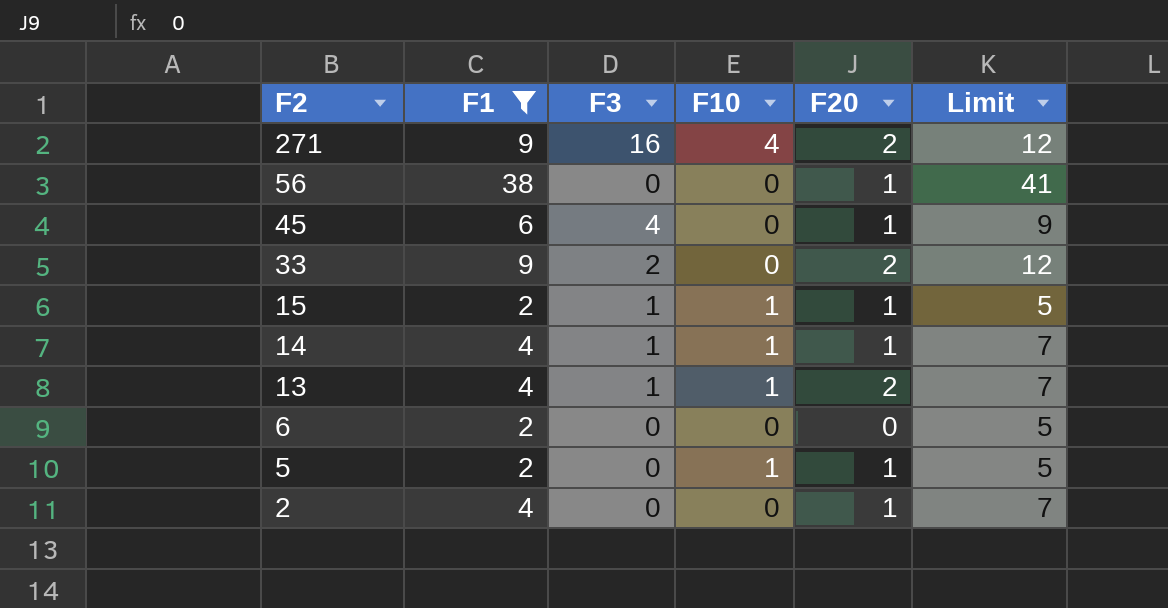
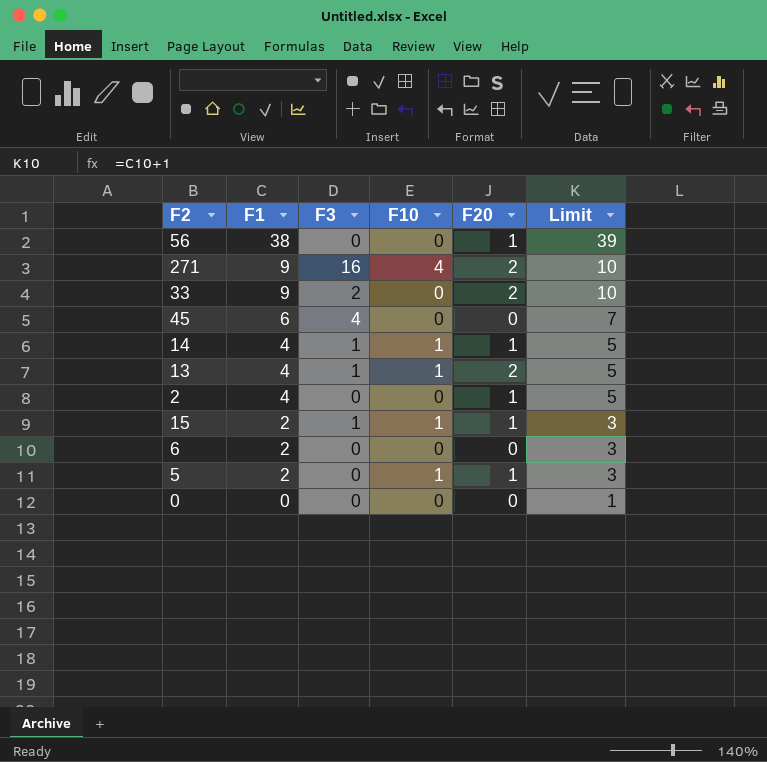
filter: F1 != 0 -> none
row order: F2 descending -> F1 descending
column Limit | formula: [F1] + 3 -> [F1] + 1
45 | F20: 1 -> 0

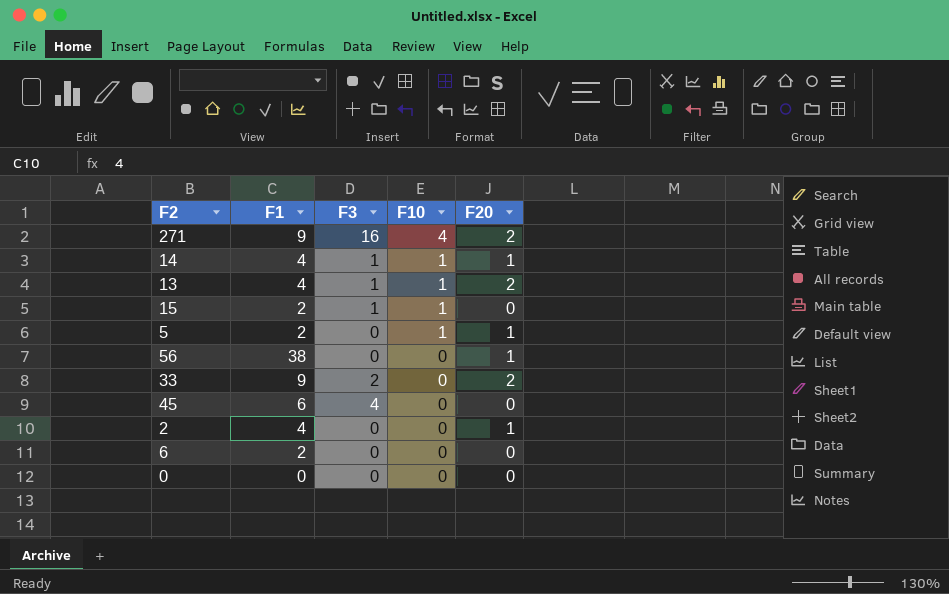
row order: F1 descending -> F10 descending
column Limit | formula: [F1] + 1 -> none
15 | F20: 1 -> 0

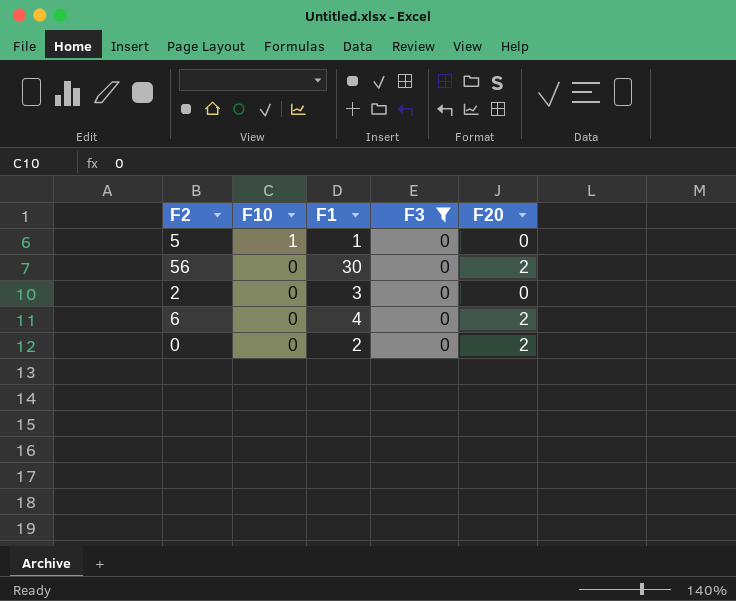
filter: none -> F3 = 0
column F10 | position: 4 -> 2
5 | F1: 2 -> 1
5 | F20: 1 -> 0
56 | F1: 38 -> 30
56 | F20: 1 -> 2
2 | F1: 4 -> 3
2 | F20: 1 -> 0
6 | F1: 2 -> 4
6 | F20: 0 -> 2
0 | F1: 0 -> 2
0 | F20: 0 -> 2

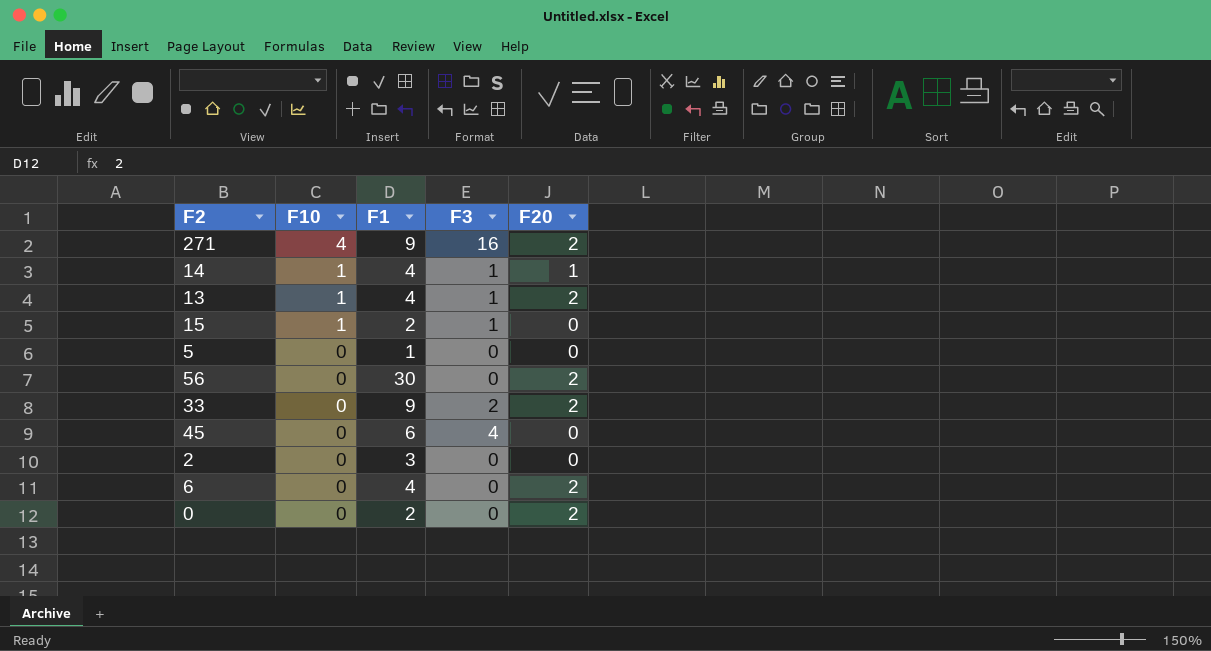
filter: F3 = 0 -> none
5 | F10: 1 -> 0

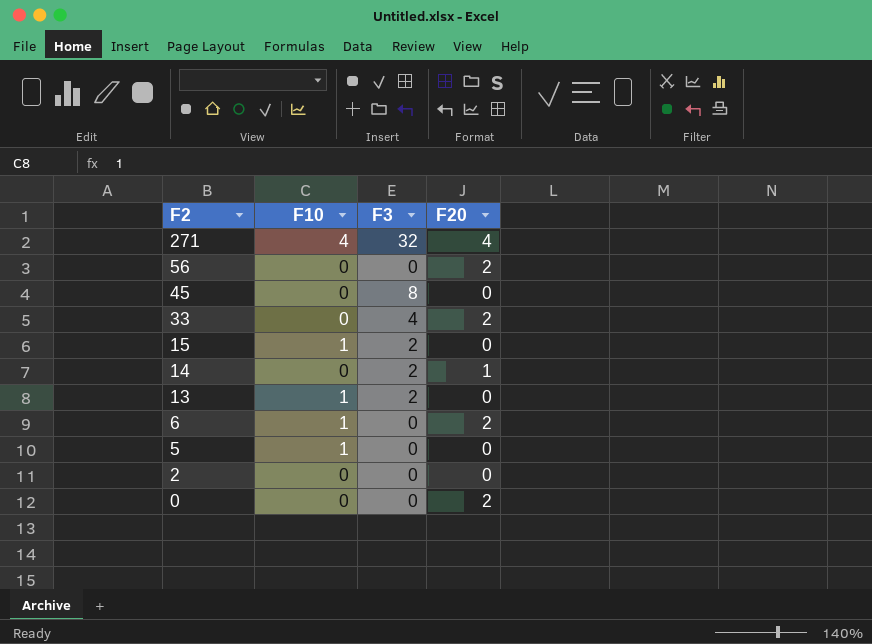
row order: F10 descending -> F2 descending
column F1 | position: 3 -> none
271 | F3: 16 -> 32
271 | F20: 2 -> 4
45 | F3: 4 -> 8
33 | F3: 2 -> 4
15 | F3: 1 -> 2
14 | F10: 1 -> 0
14 | F3: 1 -> 2
13 | F3: 1 -> 2
13 | F20: 2 -> 0
6 | F10: 0 -> 1
5 | F10: 0 -> 1

